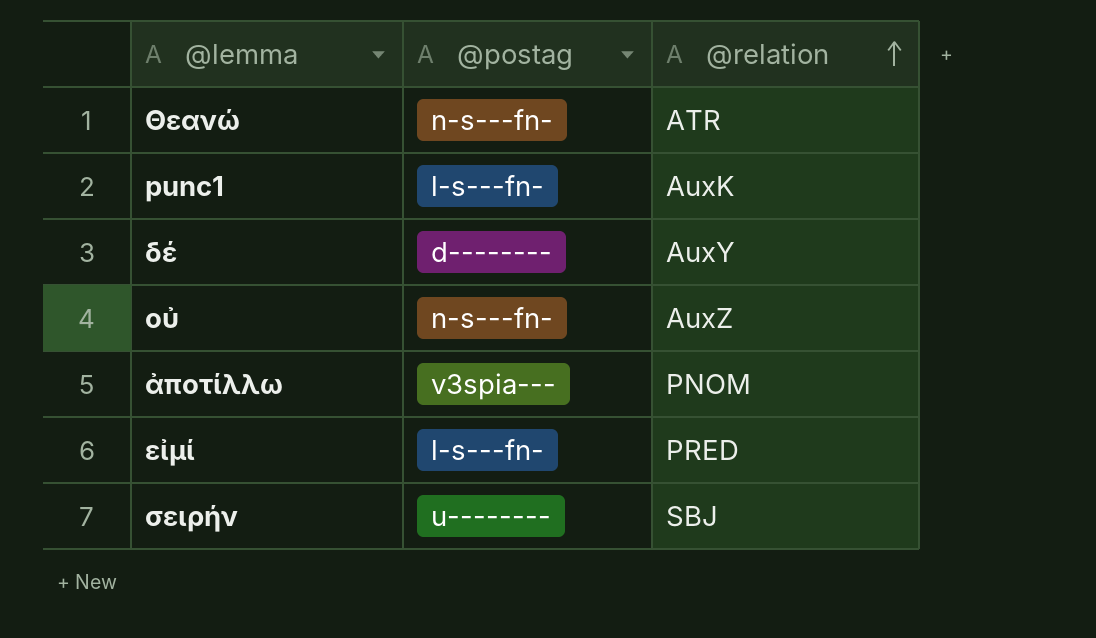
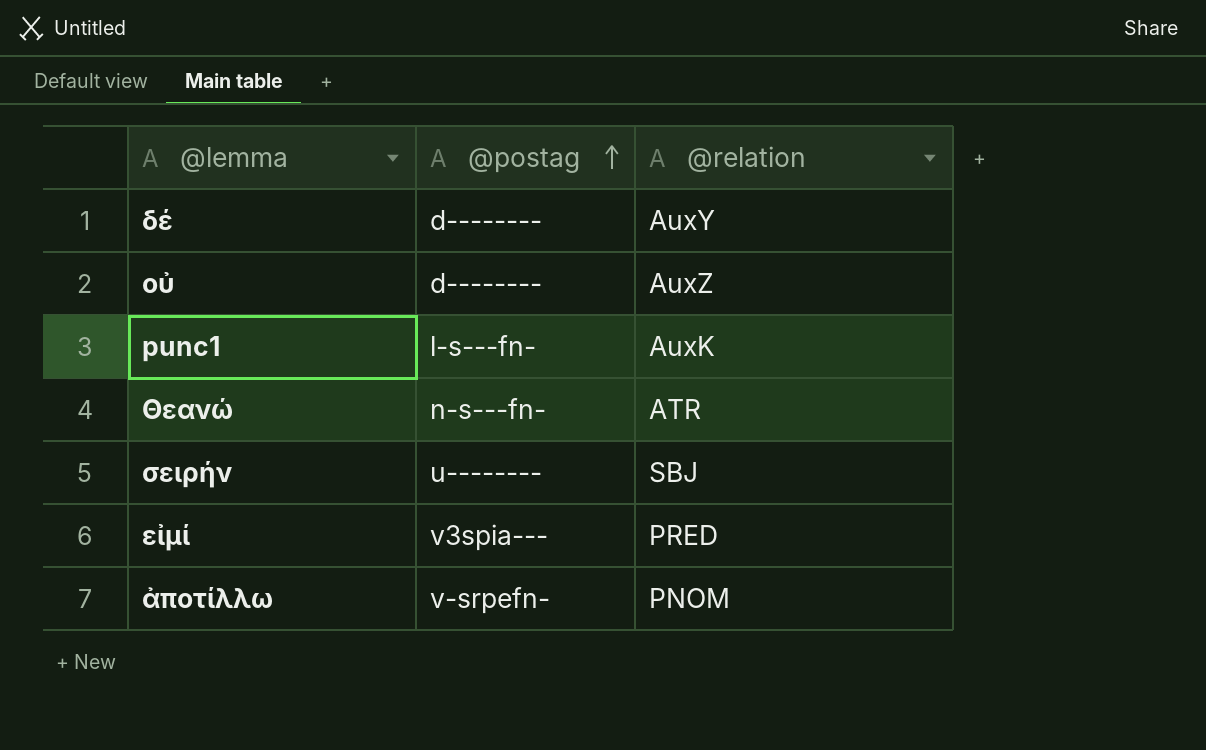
row order: @relation ascending -> @postag ascending
οὐ | @postag: n-s---fn- -> d--------
εἰμί | @postag: l-s---fn- -> v3spia---
ἀποτίλλω | @postag: v3spia--- -> v-srpefn-

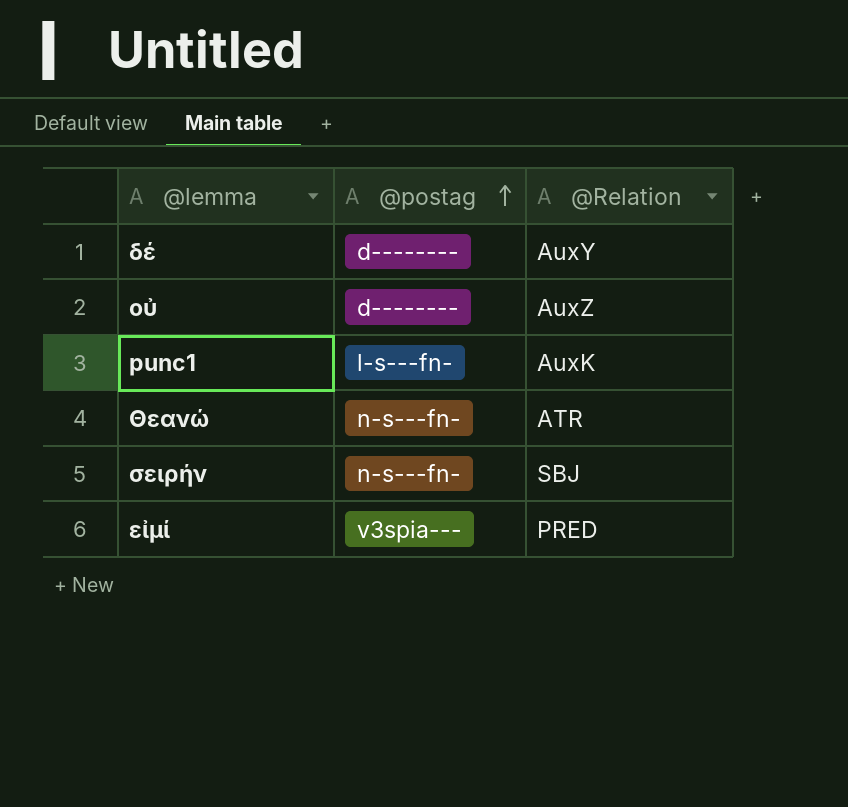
column name: @relation -> @Relation
row ἀποτίλλω: v-srpefn- | PNOM -> none
σειρήν | @postag: u-------- -> n-s---fn-

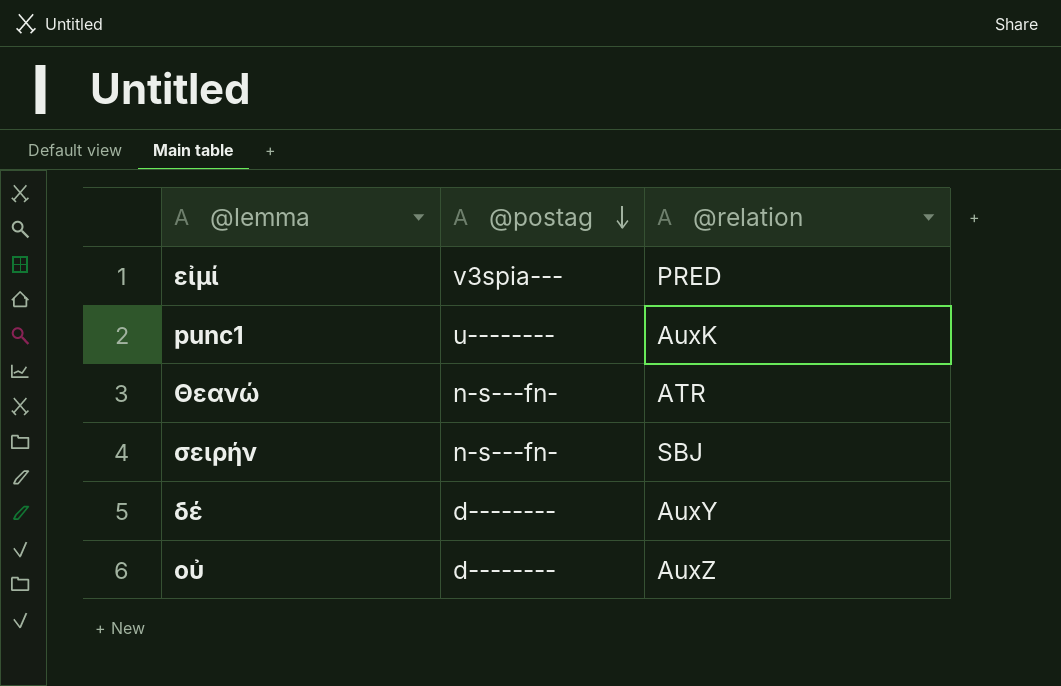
row order: @postag ascending -> @postag descending
column name: @Relation -> @relation
punc1 | @postag: l-s---fn- -> u--------

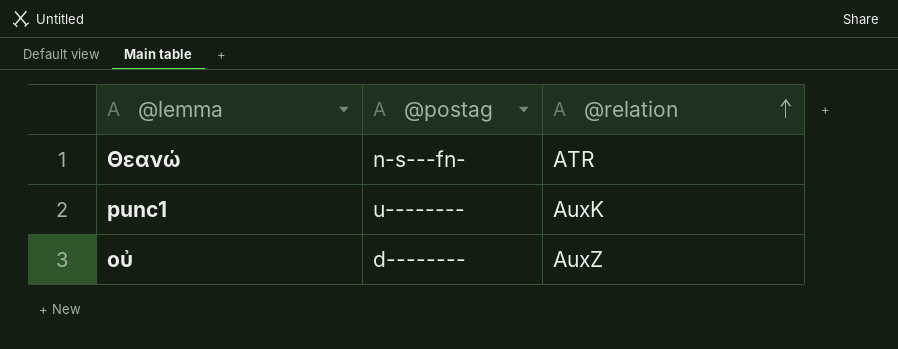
row order: @postag descending -> @relation ascending
row εἰμί: v3spia--- | PRED -> none
row σειρήν: n-s---fn- | SBJ -> none
row δέ: d-------- | AuxY -> none

